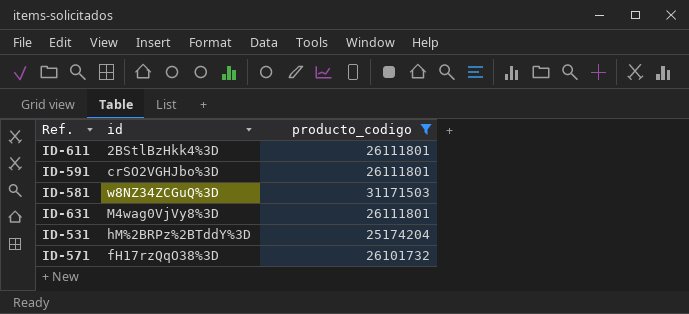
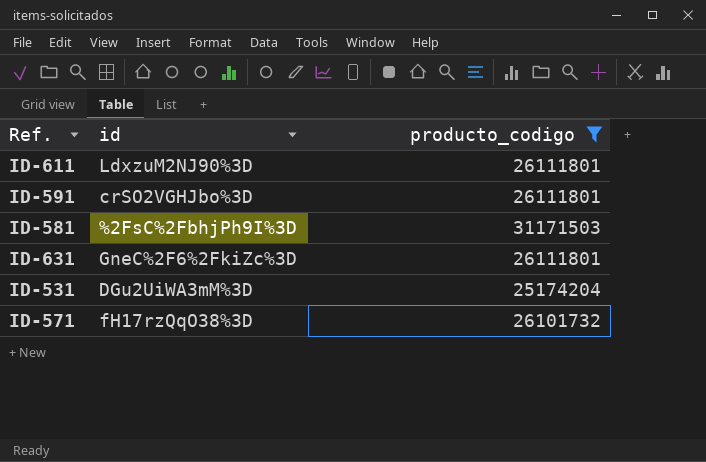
ID-611 | id: 2BStlBzHkk4%3D -> LdxzuM2NJ90%3D
ID-581 | id: w8NZ34ZCGuQ%3D -> %2FsC%2FbhjPh9I%3D
ID-631 | id: M4wag0VjVy8%3D -> GneC%2F6%2FkiZc%3D
ID-531 | id: hM%2BRPz%2BTddY%3D -> DGu2UiWA3mM%3D

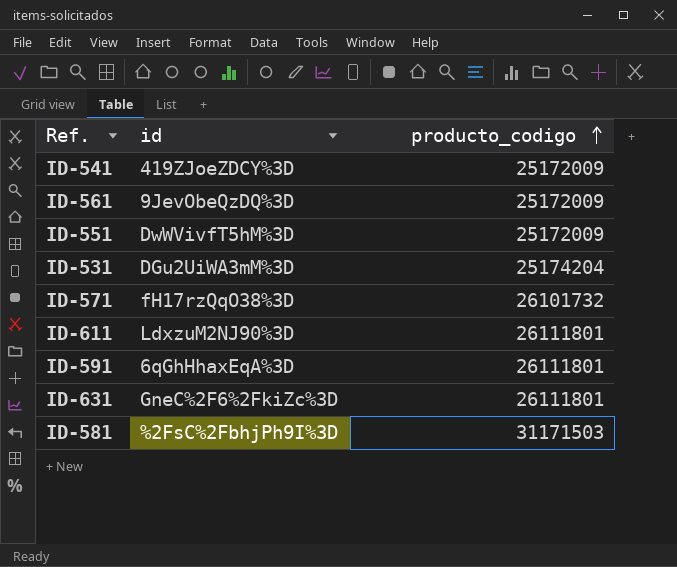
filter: producto_codigo != 25172009 -> none
row order: none -> producto_codigo ascending
ID-591 | id: crSO2VGHJbo%3D -> 6qGhHhaxEqA%3D

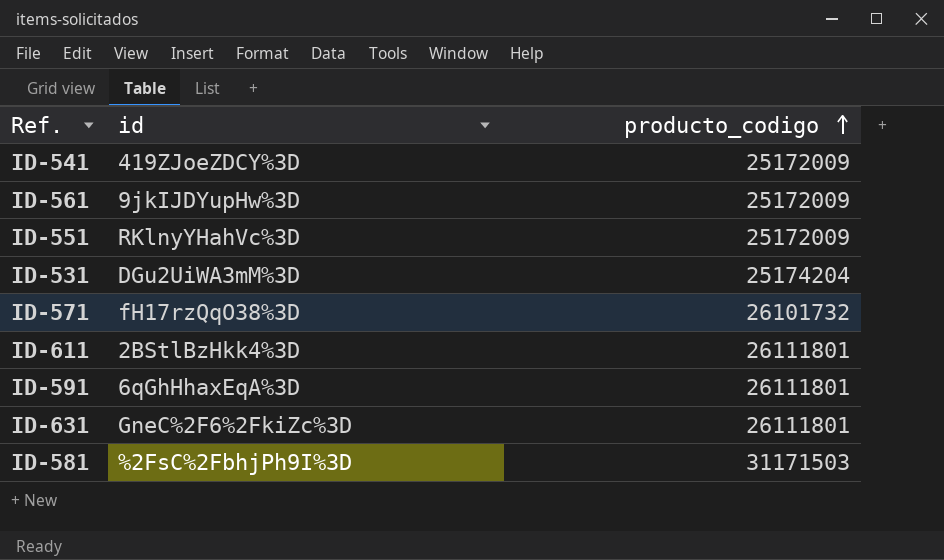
ID-561 | id: 9JevObeQzDQ%3D -> 9jkIJDYupHw%3D
ID-551 | id: DwWVivfT5hM%3D -> RKlnyYHahVc%3D
ID-611 | id: LdxzuM2NJ90%3D -> 2BStlBzHkk4%3D

